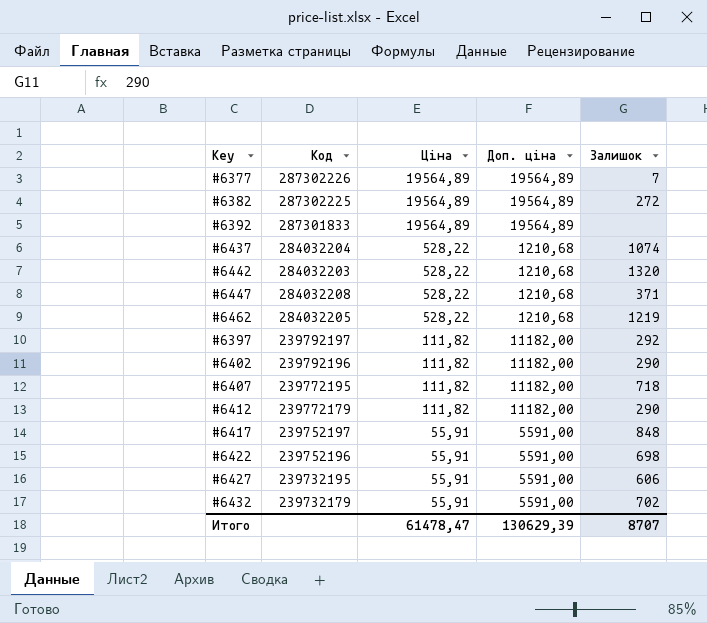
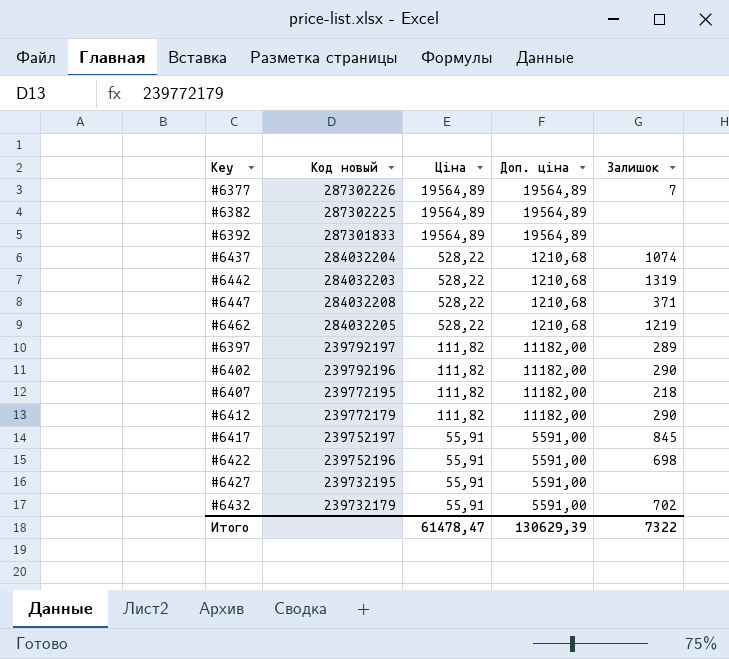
column name: Код -> Код новый
#6382 | Залишок: 272 -> none
#6442 | Залишок: 1320 -> 1319
#6397 | Залишок: 292 -> 289
#6407 | Залишок: 718 -> 218
#6417 | Залишок: 848 -> 845
#6427 | Залишок: 606 -> none
Итого | Залишок: 8707 -> 7322

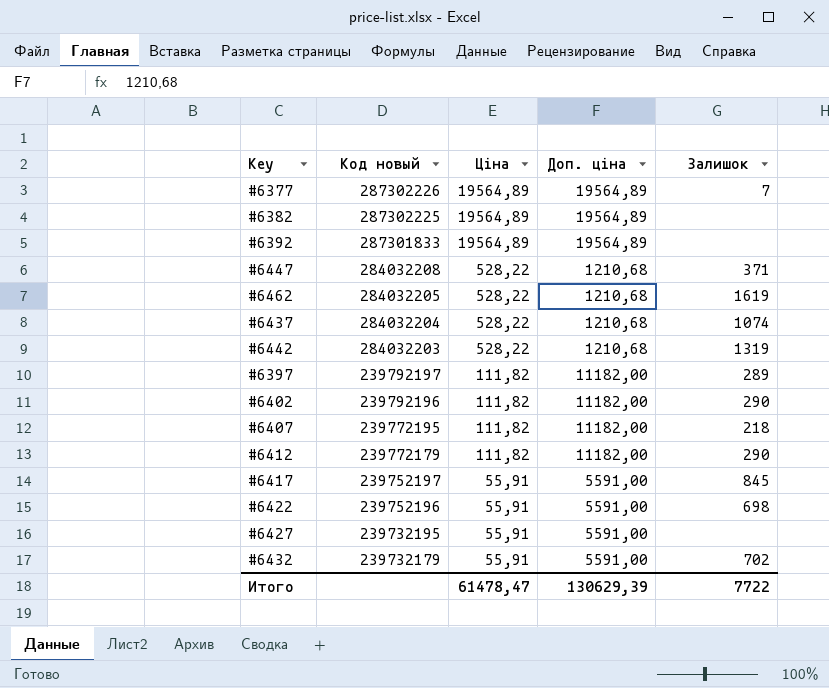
row order: Ціна descending -> Код новый descending
#6462 | Залишок: 1219 -> 1619
Итого | Залишок: 7322 -> 7722

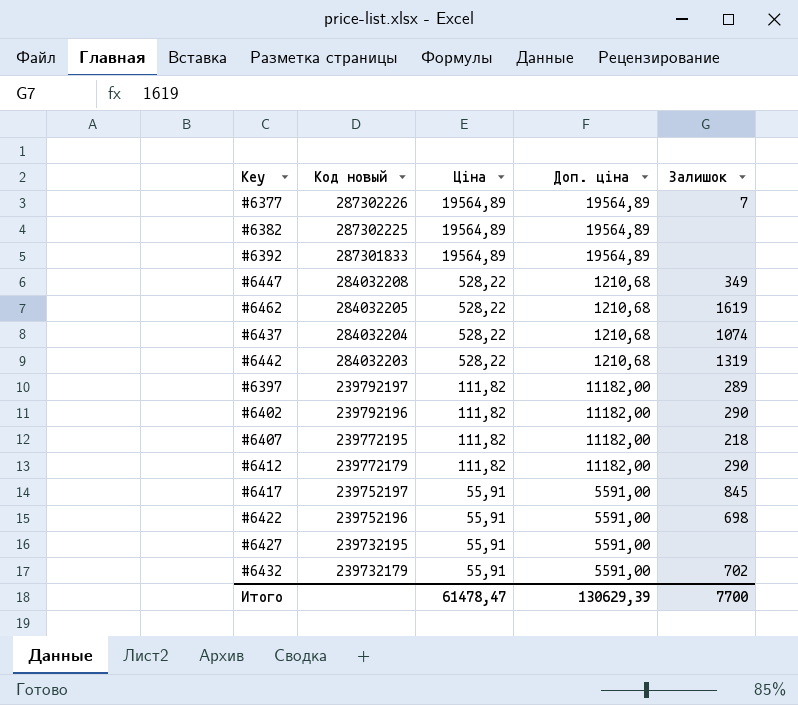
#6447 | Залишок: 371 -> 349
Итого | Залишок: 7722 -> 7700

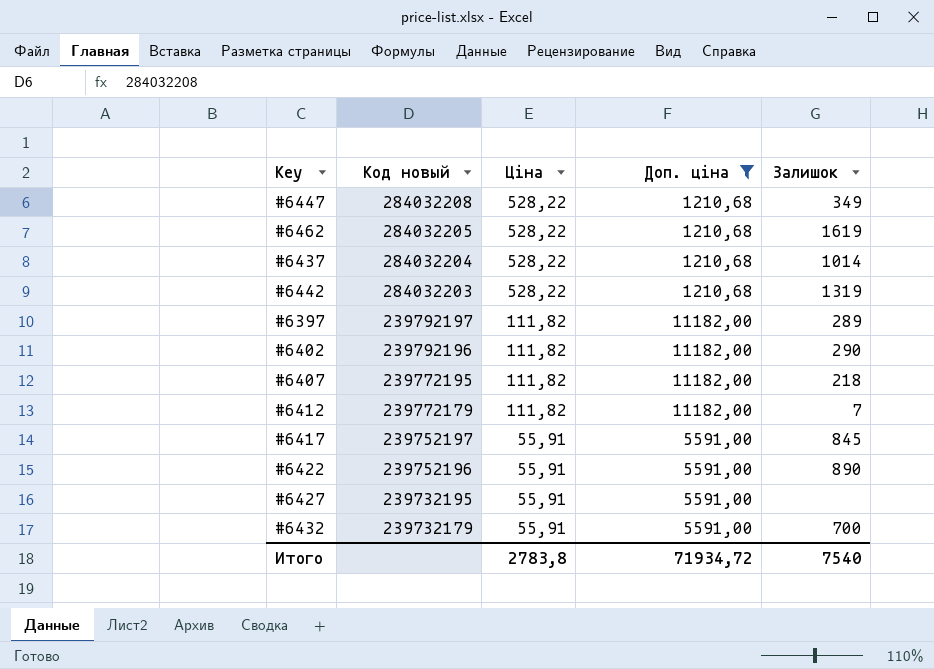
filter: none -> Доп. ціна != 19564,89
#6437 | Залишок: 1074 -> 1014
#6412 | Залишок: 290 -> 7
#6422 | Залишок: 698 -> 890
#6432 | Залишок: 702 -> 700
Итого | Ціна: 61478,47 -> 2783,8
Итого | Доп. ціна: 130629,39 -> 71934,72
Итого | Залишок: 7700 -> 7540

